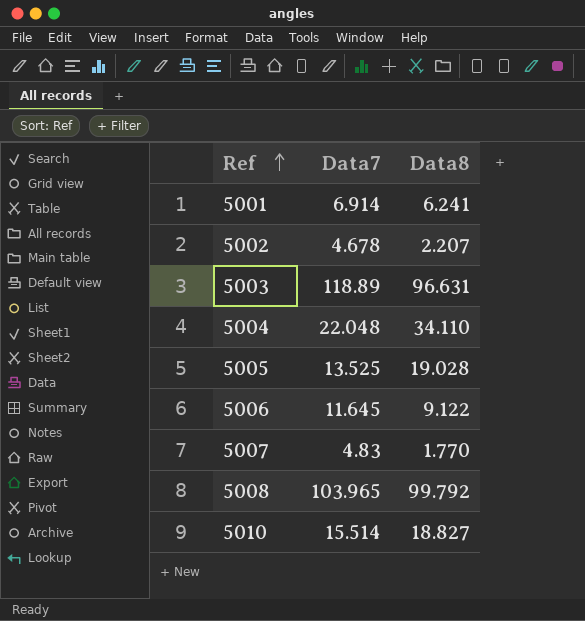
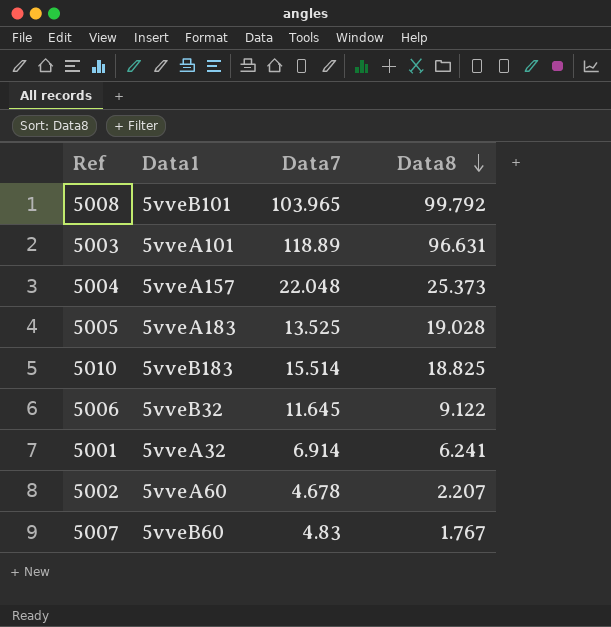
row order: Ref ascending -> Data8 descending
column Data1 | position: none -> 2
5004 | Data8: 34.110 -> 25.373
5010 | Data8: 18.827 -> 18.825
5007 | Data8: 1.770 -> 1.767

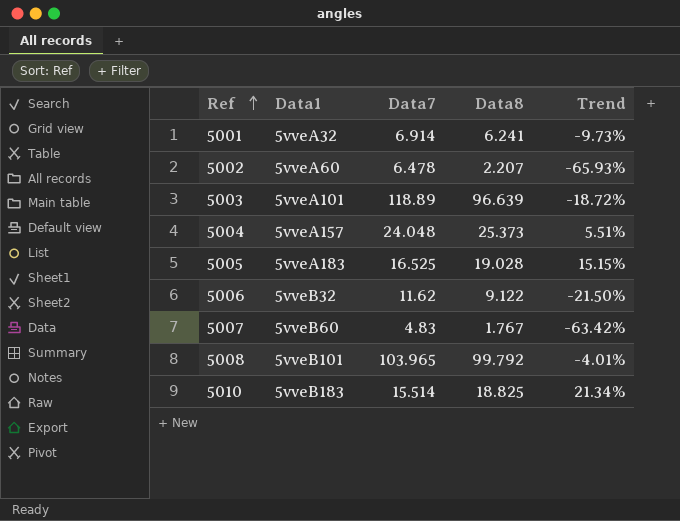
row order: Data8 descending -> Ref ascending
column Trend | formula: none -> ([Data8] - [Data7]) / [Data7]
5002 | Data7: 4.678 -> 6.478
5003 | Data8: 96.631 -> 96.639
5004 | Data7: 22.048 -> 24.048
5005 | Data7: 13.525 -> 16.525
5006 | Data7: 11.645 -> 11.62

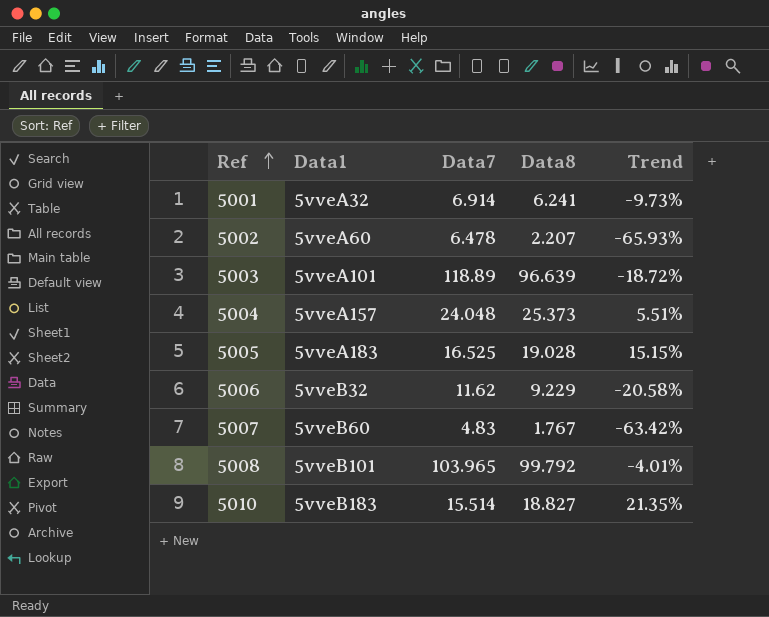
5006 | Data8: 9.122 -> 9.229
5006 | Trend: -21.50% -> -20.58%
5010 | Data8: 18.825 -> 18.827
5010 | Trend: 21.34% -> 21.35%

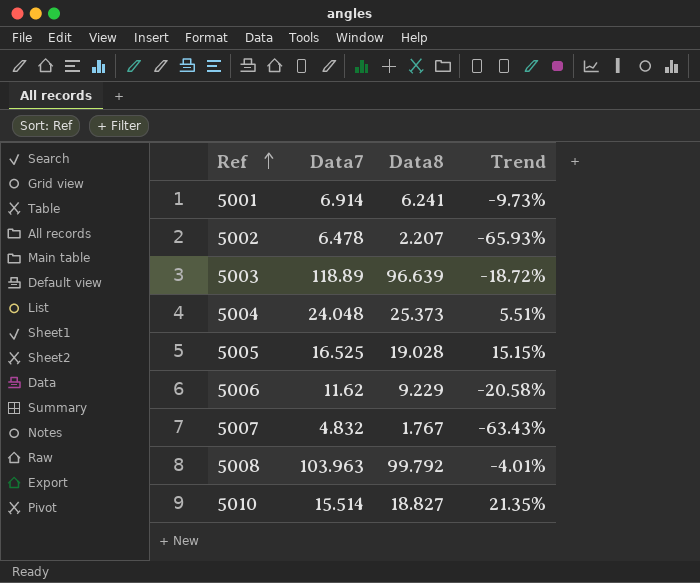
column Data1 | position: 2 -> none
5007 | Data7: 4.83 -> 4.832
5007 | Trend: -63.42% -> -63.43%
5008 | Data7: 103.965 -> 103.963

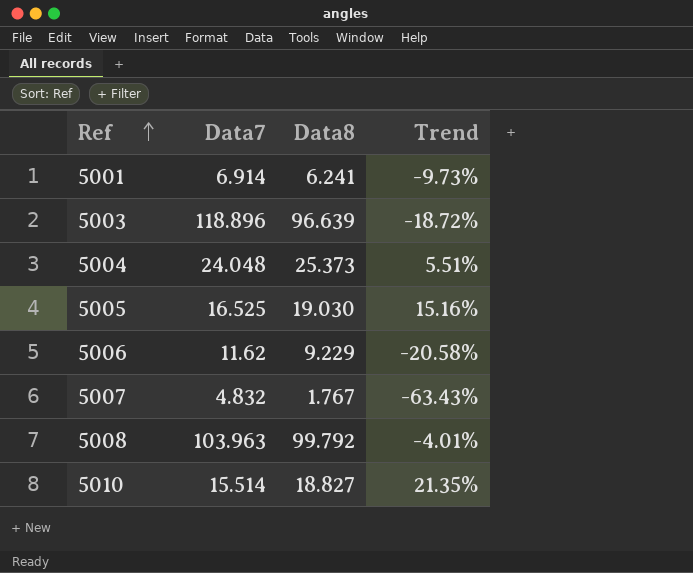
row 5002: 6.478 | 2.207 | -65.93% -> none
5003 | Data7: 118.89 -> 118.896
5005 | Data8: 19.028 -> 19.030
5005 | Trend: 15.15% -> 15.16%

